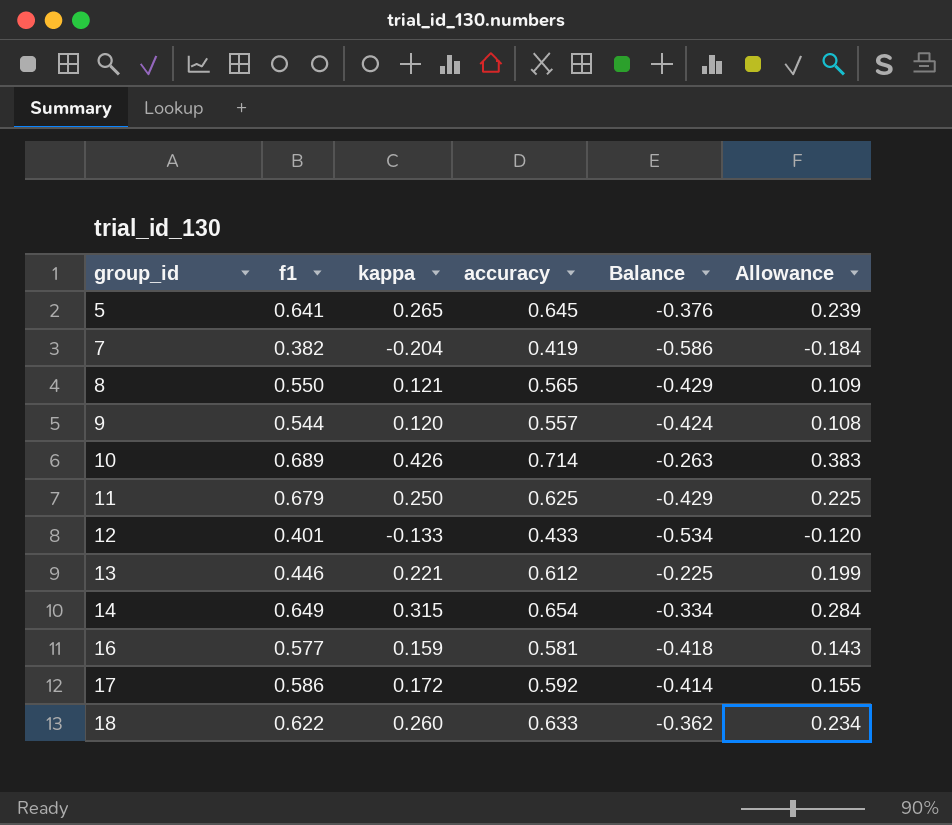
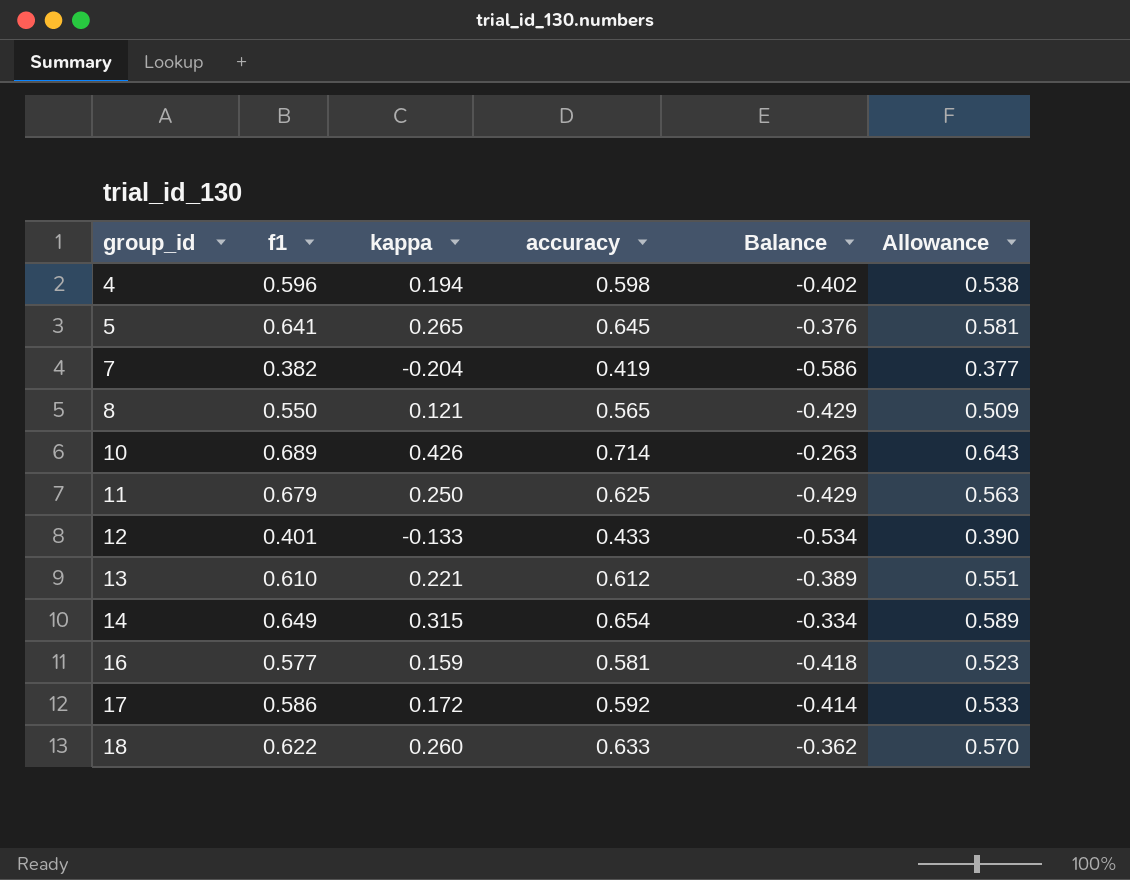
column Allowance | formula: [kappa] * 0.9 -> [accuracy] * 0.9
row 9: 0.544 | 0.120 | 0.557 | -0.424 | 0.108 -> none
row 4: none -> 0.596 | 0.194 | 0.598 | -0.402 | 0.538
13 | f1: 0.446 -> 0.610
13 | Balance: -0.225 -> -0.389

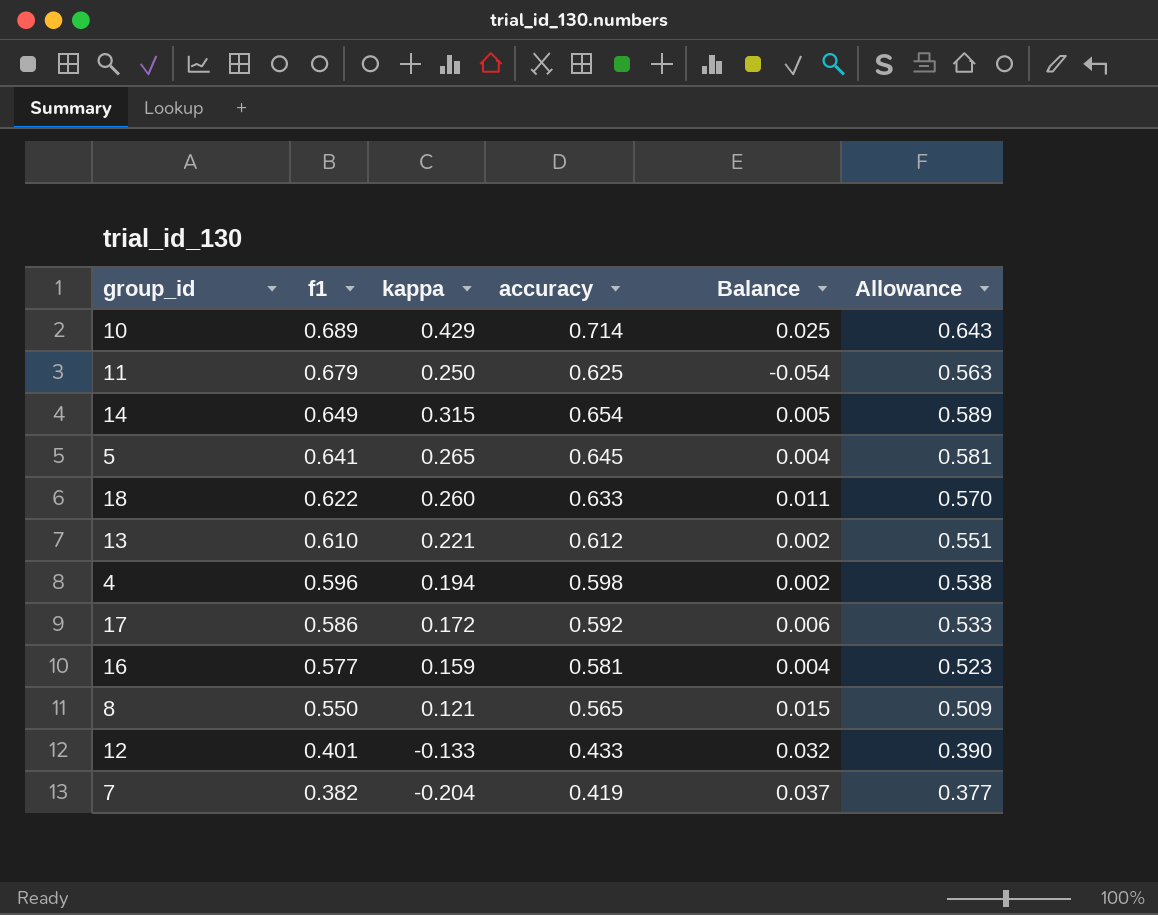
row order: group_id ascending -> f1 descending
column Balance | formula: [kappa] - [f1] -> [accuracy] - [f1]
10 | kappa: 0.426 -> 0.429

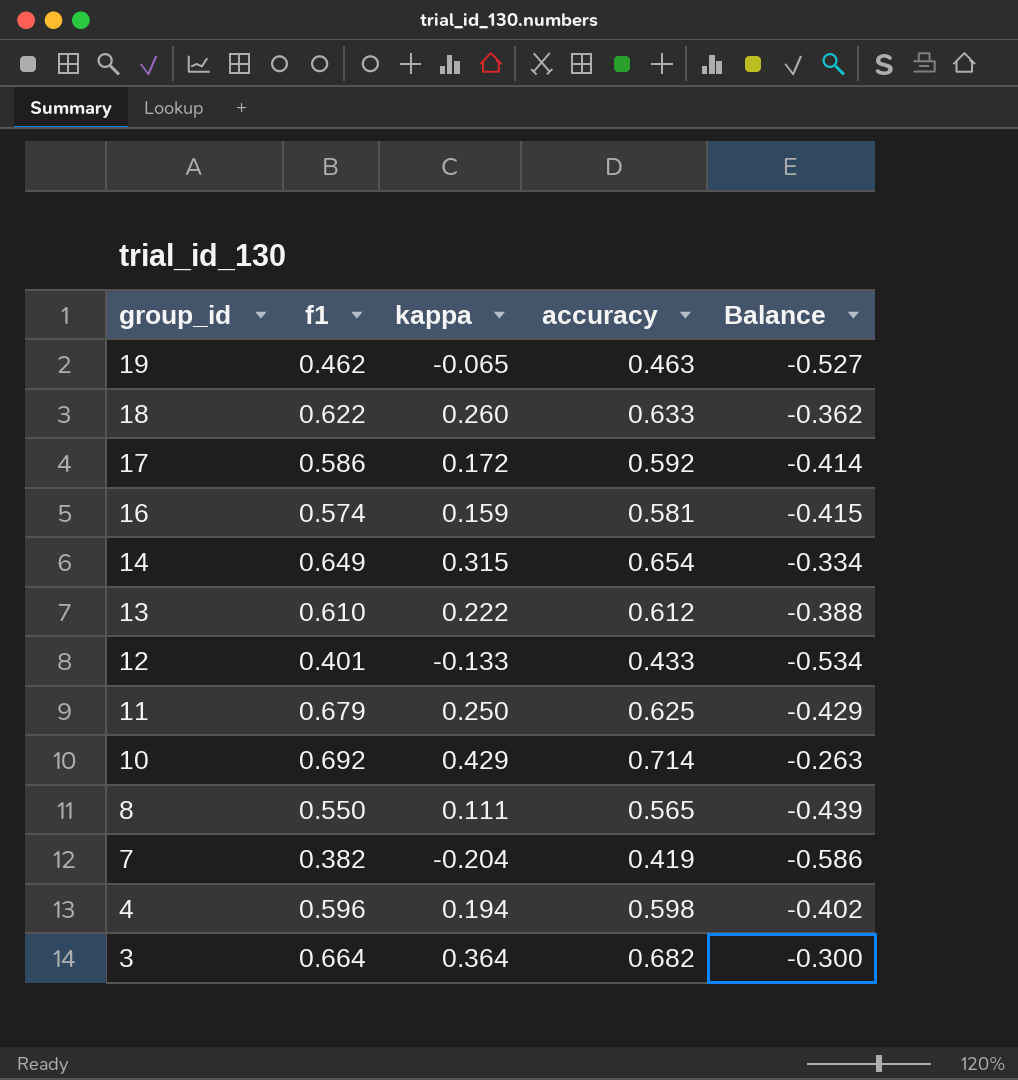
row order: f1 descending -> group_id descending
column Allowance | formula: [accuracy] * 0.9 -> none
column Balance | formula: [accuracy] - [f1] -> [kappa] - [f1]
row 5: 0.641 | 0.265 | 0.645 | 0.004 | 0.581 -> none
row 19: none -> 0.462 | -0.065 | 0.463 | -0.527
16 | f1: 0.577 -> 0.574
13 | kappa: 0.221 -> 0.222
10 | f1: 0.689 -> 0.692
8 | kappa: 0.121 -> 0.111
row 3: none -> 0.664 | 0.364 | 0.682 | -0.300

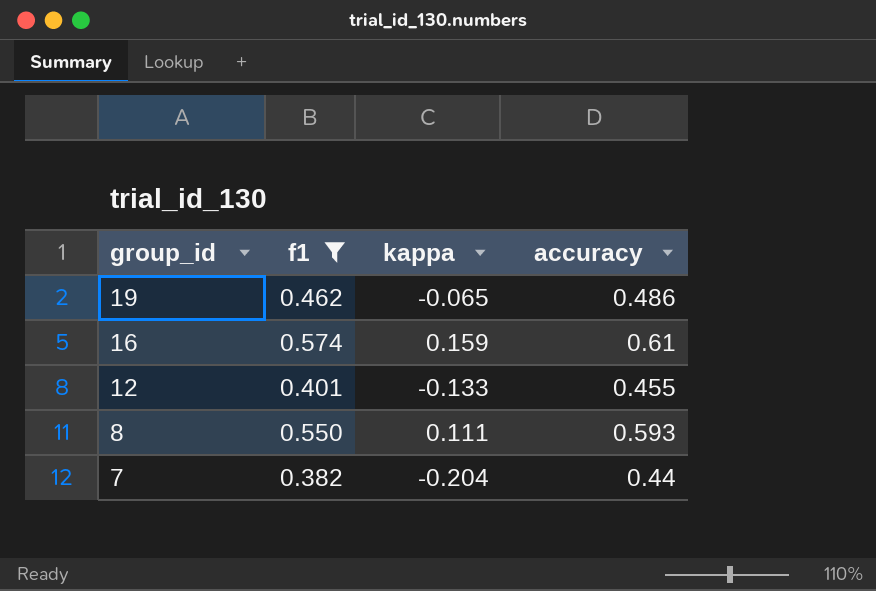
filter: none -> f1 <= 0.574
column Balance | formula: [kappa] - [f1] -> none
19 | accuracy: 0.463 -> 0.486
16 | accuracy: 0.581 -> 0.61
12 | accuracy: 0.433 -> 0.455
8 | accuracy: 0.565 -> 0.593
7 | accuracy: 0.419 -> 0.44

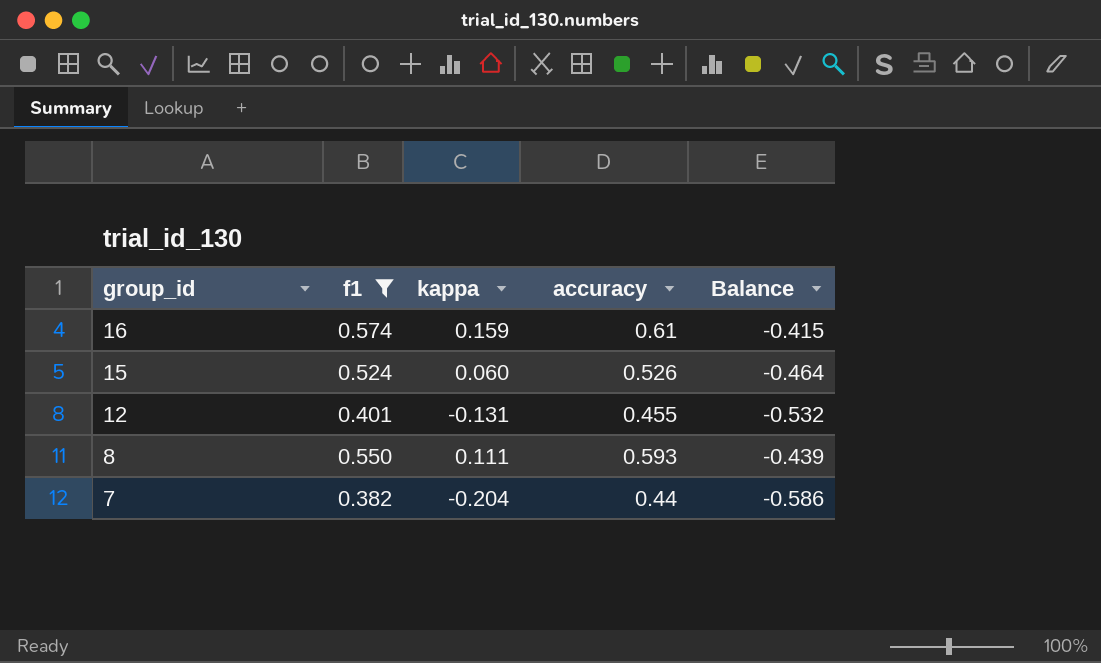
column Balance | formula: none -> [kappa] - [f1]
row 19: 0.462 | -0.065 | 0.486 -> none
row 15: none -> 0.524 | 0.060 | 0.526 | -0.464
12 | kappa: -0.133 -> -0.131

